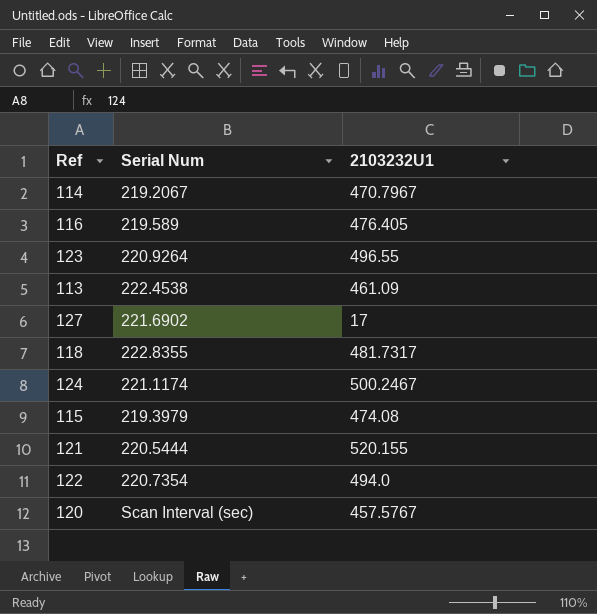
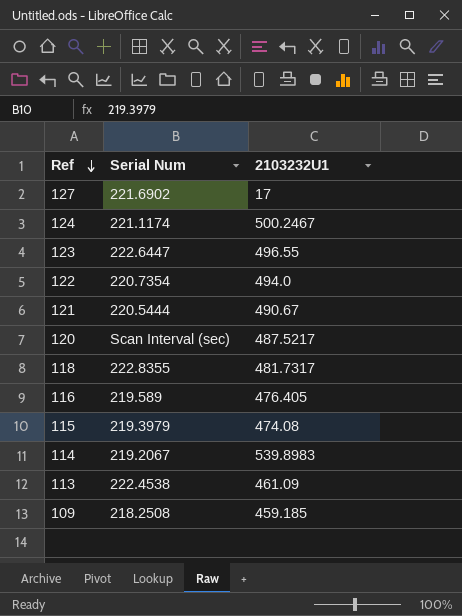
row order: none -> Ref descending
123 | Serial Num: 220.9264 -> 222.6447
121 | 2103232U1: 520.155 -> 490.67
120 | 2103232U1: 457.5767 -> 487.5217
114 | 2103232U1: 470.7967 -> 539.8983
row 109: none -> 218.2508 | 459.185

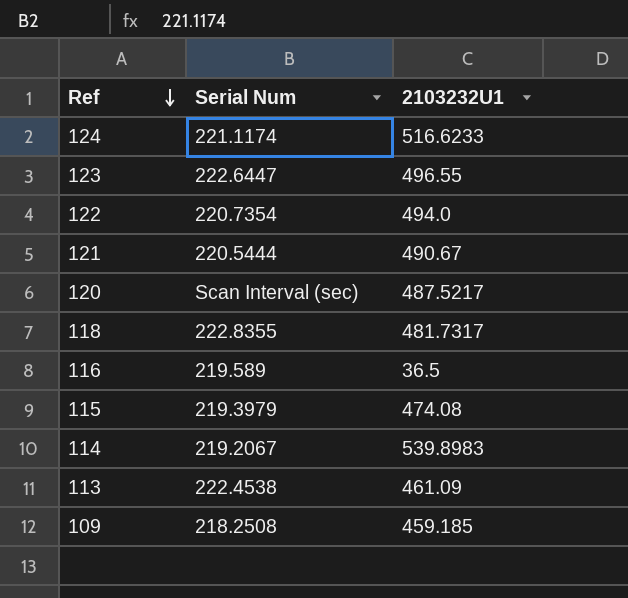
row 127: 221.6902 | 17 -> none
124 | 2103232U1: 500.2467 -> 516.6233
116 | 2103232U1: 476.405 -> 36.5

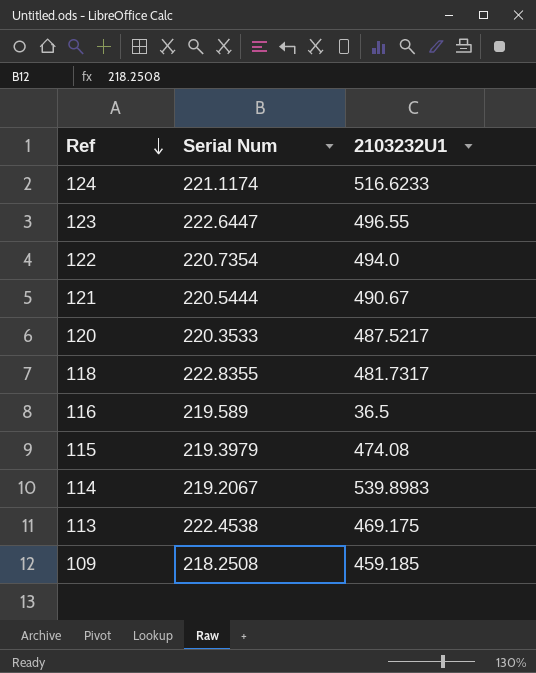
120 | Serial Num: Scan Interval (sec) -> 220.3533
113 | 2103232U1: 461.09 -> 469.175

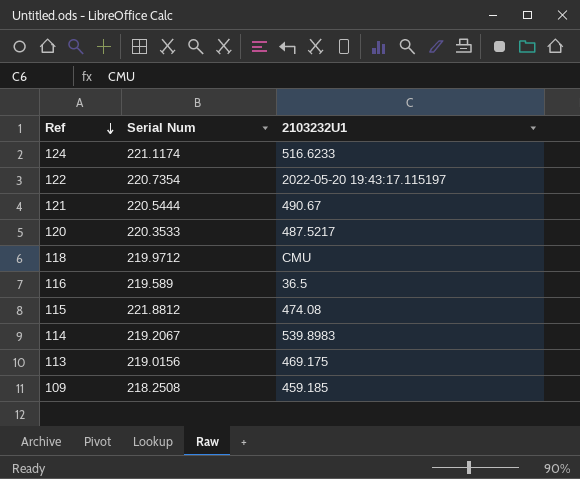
row 123: 222.6447 | 496.55 -> none
122 | 2103232U1: 494.0 -> 2022-05-20 19:43:17.115197
118 | Serial Num: 222.8355 -> 219.9712
118 | 2103232U1: 481.7317 -> CMU
115 | Serial Num: 219.3979 -> 221.8812
113 | Serial Num: 222.4538 -> 219.0156

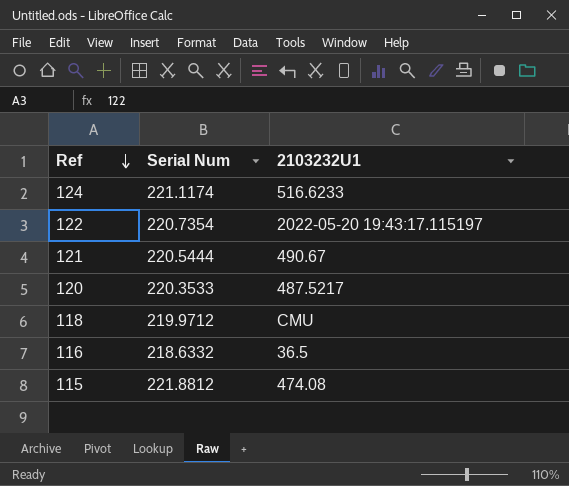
row 114: 219.2067 | 539.8983 -> none
row 113: 219.0156 | 469.175 -> none
row 109: 218.2508 | 459.185 -> none
116 | Serial Num: 219.589 -> 218.6332

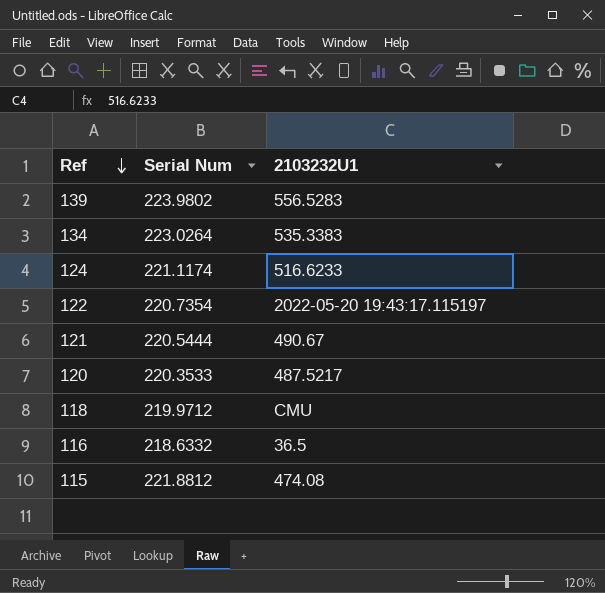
row 139: none -> 223.9802 | 556.5283
row 134: none -> 223.0264 | 535.3383

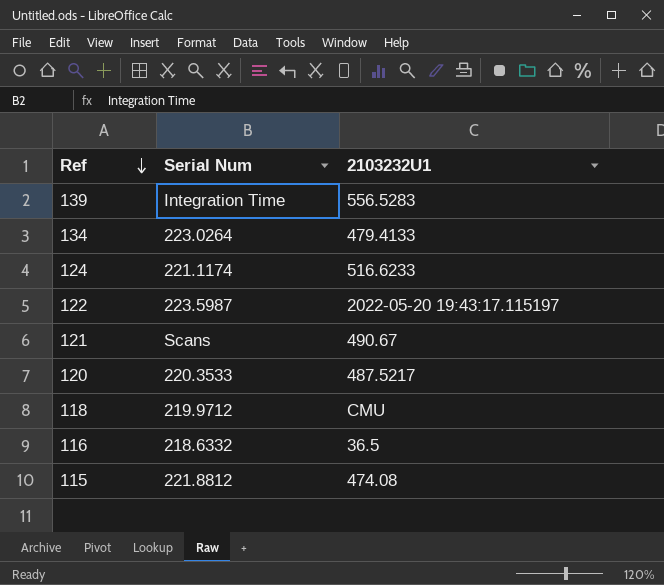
139 | Serial Num: 223.9802 -> Integration Time
134 | 2103232U1: 535.3383 -> 479.4133
122 | Serial Num: 220.7354 -> 223.5987
121 | Serial Num: 220.5444 -> Scans

